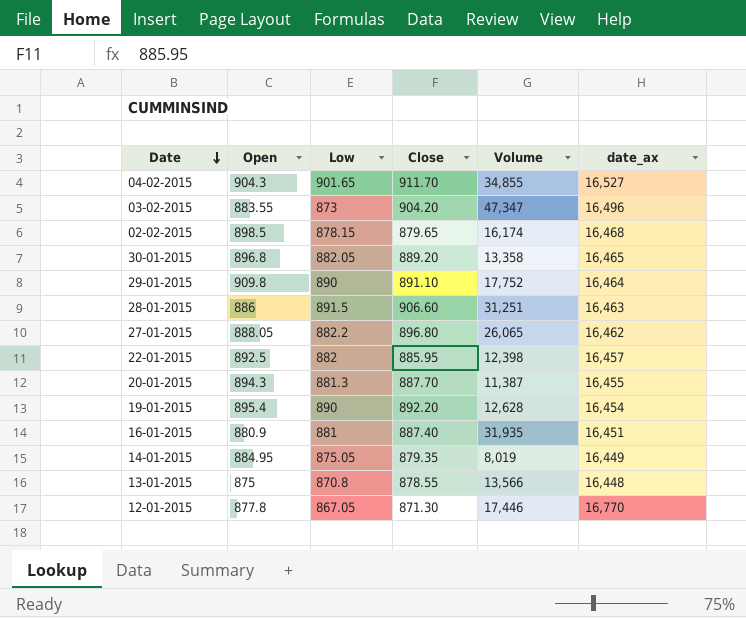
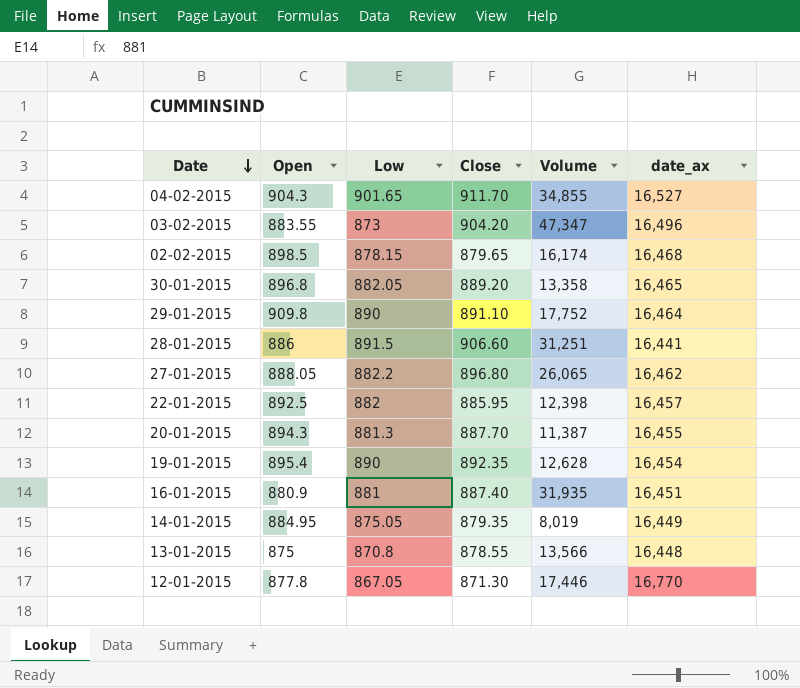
28-01-2015 | date_ax: 16,463 -> 16,441
19-01-2015 | Close: 892.20 -> 892.35

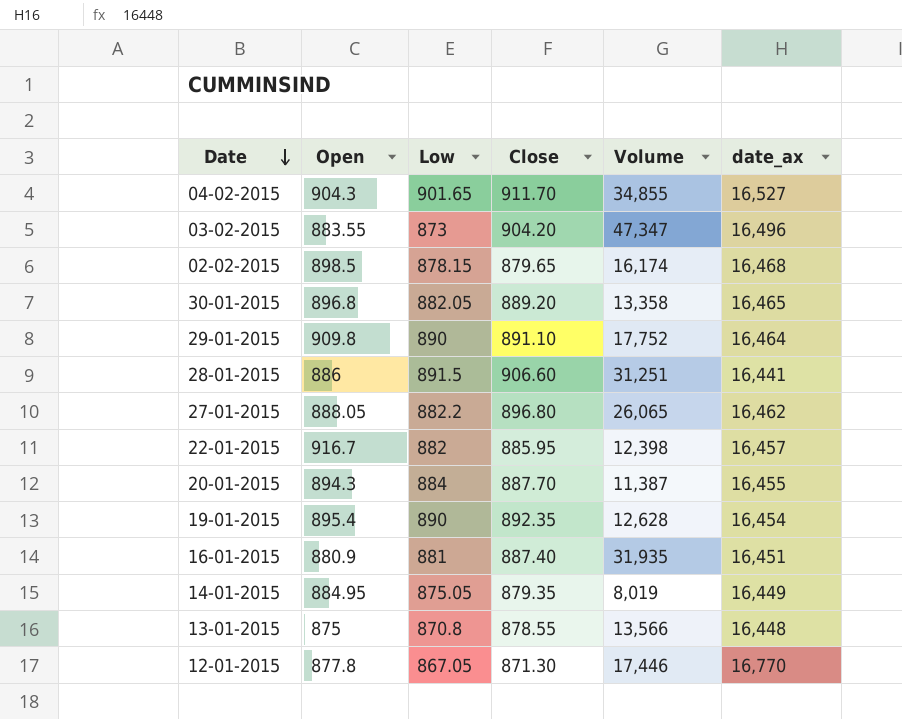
22-01-2015 | Open: 892.5 -> 916.7
20-01-2015 | Low: 881.3 -> 884

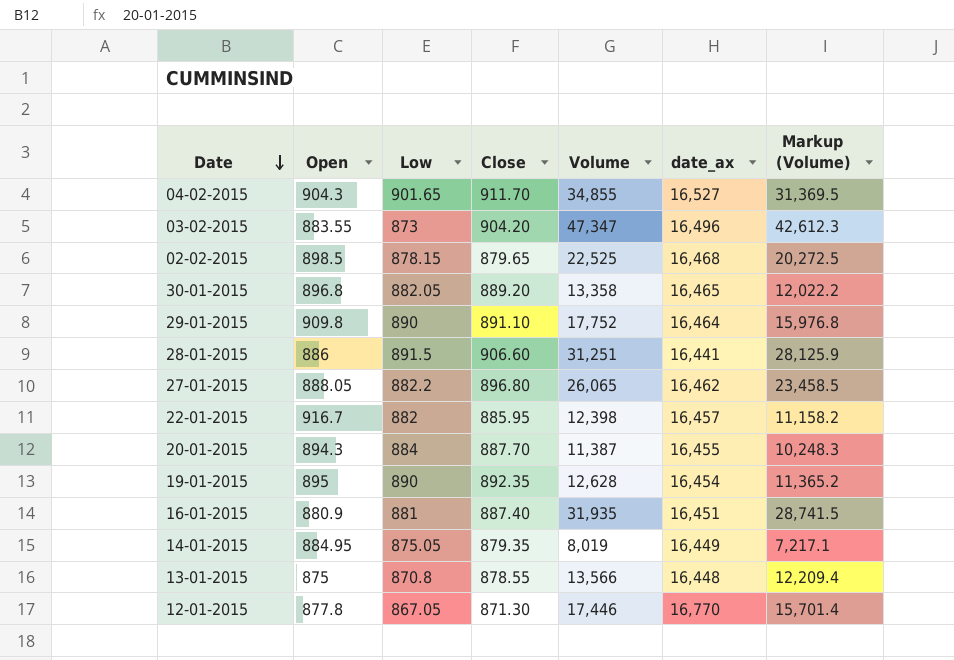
column Markup (Volume) | formula: none -> [Volume] * 0.9
02-02-2015 | Volume: 16,174 -> 22,525
19-01-2015 | Open: 895.4 -> 895

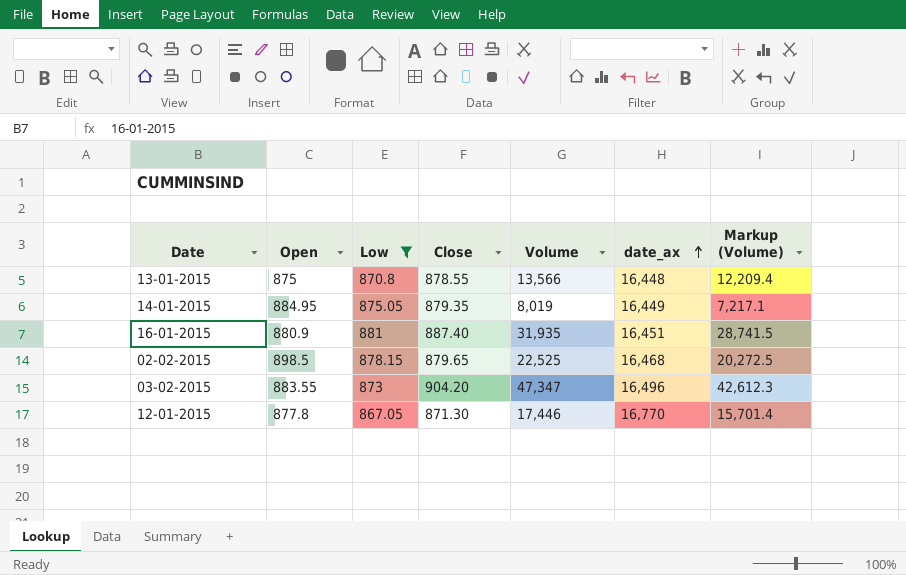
filter: none -> Low <= 881
row order: Date descending -> date_ax ascending

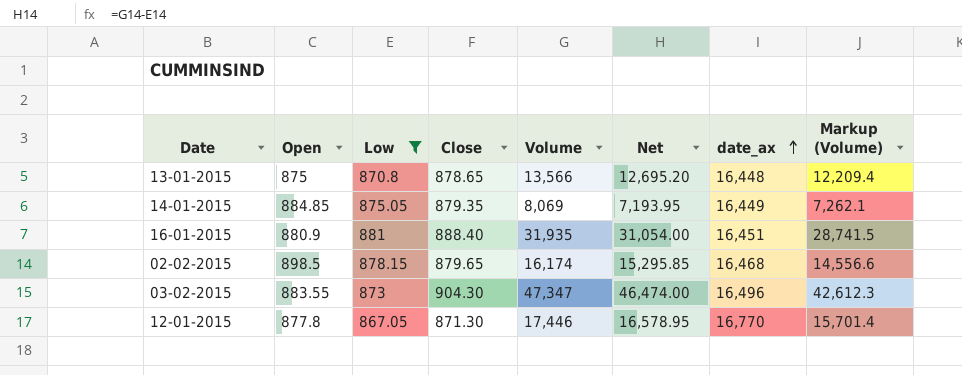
column Net | formula: none -> [Volume] - [Low]
13-01-2015 | Close: 878.55 -> 878.65
14-01-2015 | Open: 884.95 -> 884.85
14-01-2015 | Volume: 8,019 -> 8,069
14-01-2015 | Markup (Volume): 7,217.1 -> 7,262.1
16-01-2015 | Close: 887.40 -> 888.40
02-02-2015 | Volume: 22,525 -> 16,174
02-02-2015 | Markup (Volume): 20,272.5 -> 14,556.6
03-02-2015 | Close: 904.20 -> 904.30

